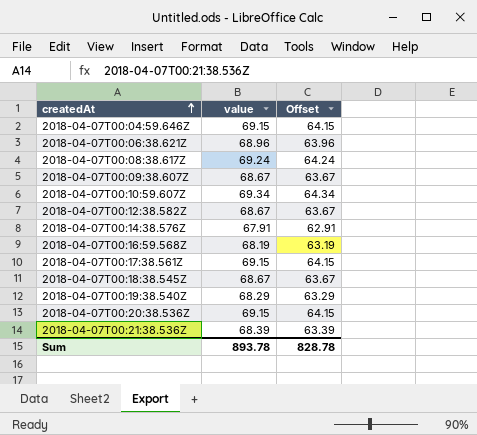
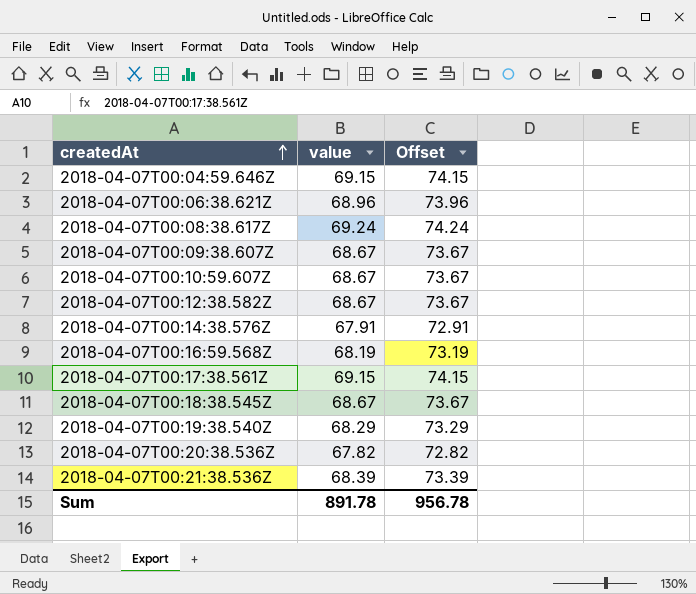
column Offset | formula: [value] - 5 -> [value] + 5
2018-04-07T00:10:59.607Z | value: 69.34 -> 68.67
2018-04-07T00:20:38.536Z | value: 69.15 -> 67.82
Sum | value: 893.78 -> 891.78
Sum | Offset: 828.78 -> 956.78

